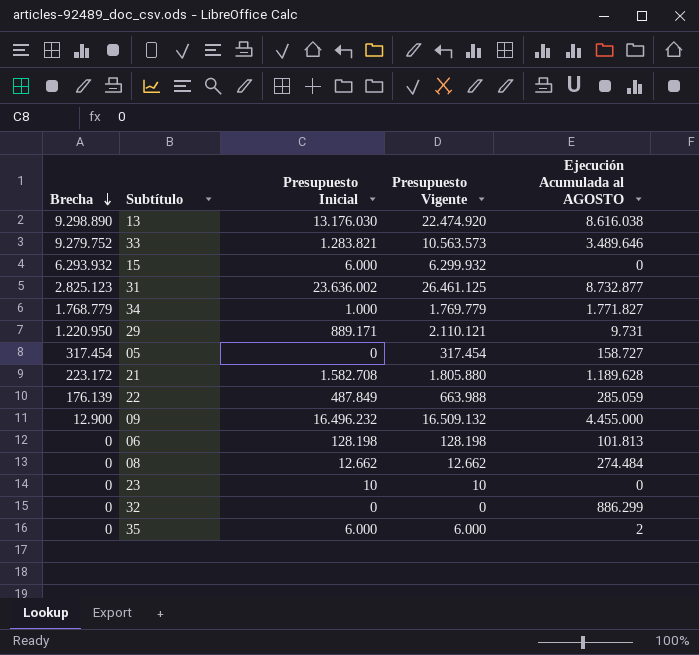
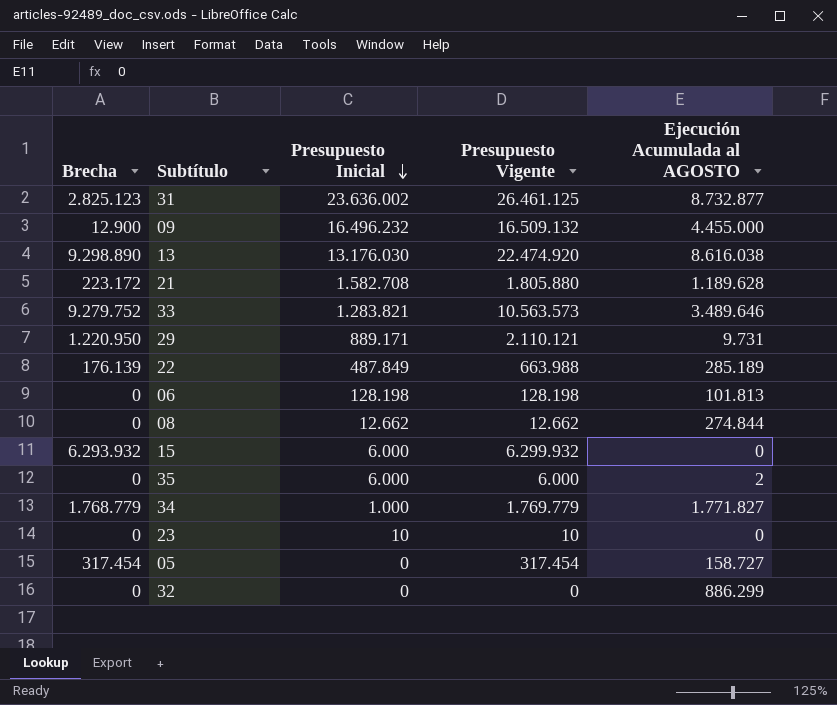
row order: Brecha descending -> Presupuesto Inicial descending
22 | Ejecución Acumulada al AGOSTO: 285.059 -> 285.189
08 | Ejecución Acumulada al AGOSTO: 274.484 -> 274.844

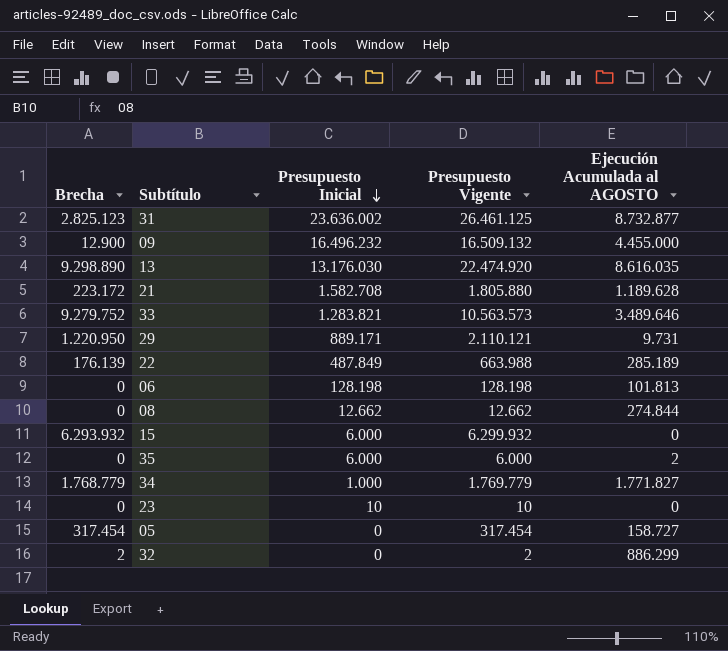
13 | Ejecución Acumulada al AGOSTO: 8.616.038 -> 8.616.035
32 | Brecha: 0 -> 2
32 | Presupuesto Vigente: 0 -> 2

